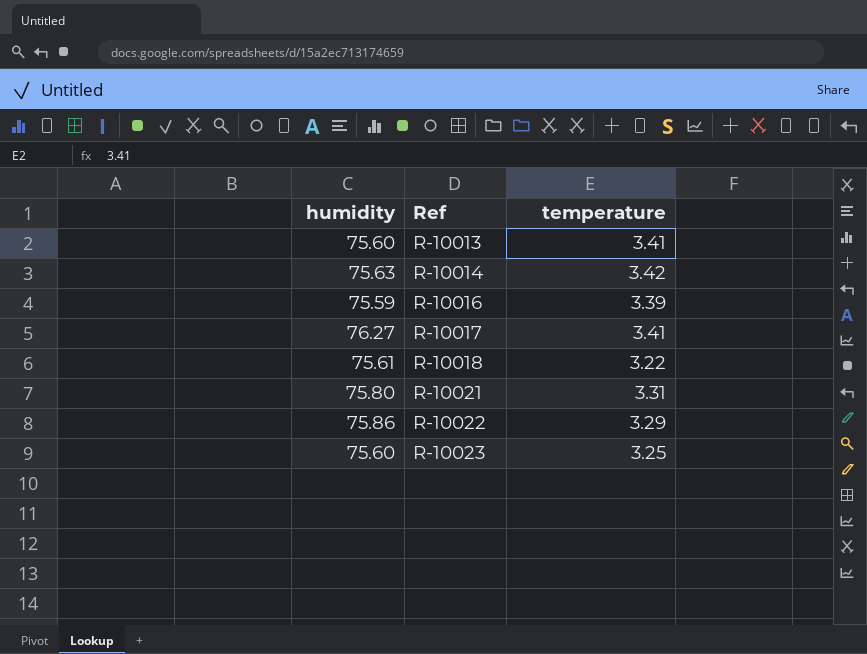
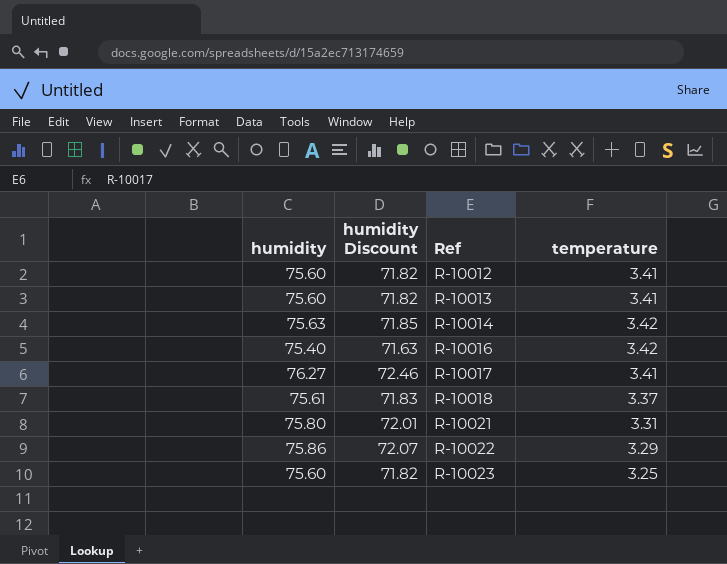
column humidity Discount | formula: none -> [humidity] * 0.95
row R-10012: none -> 75.60 | 71.82 | 3.41
R-10016 | humidity: 75.59 -> 75.40
R-10016 | temperature: 3.39 -> 3.42
R-10018 | temperature: 3.22 -> 3.37

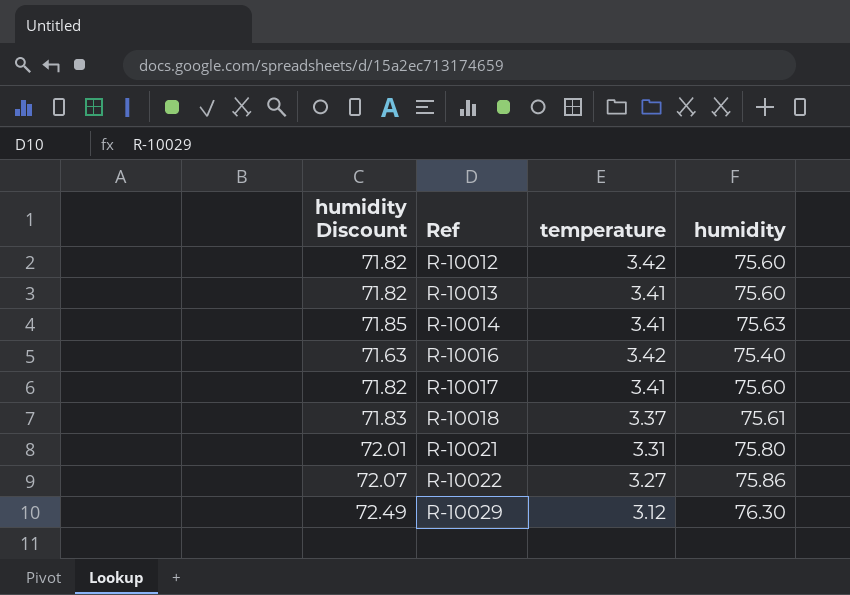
column humidity | position: 1 -> 4
row R-10023: 75.60 | 71.82 | 3.25 -> none
R-10012 | temperature: 3.41 -> 3.42
R-10014 | temperature: 3.42 -> 3.41
R-10017 | humidity Discount: 72.46 -> 71.82
R-10017 | humidity: 76.27 -> 75.60
R-10022 | temperature: 3.29 -> 3.27
row R-10029: none -> 72.49 | 3.12 | 76.30

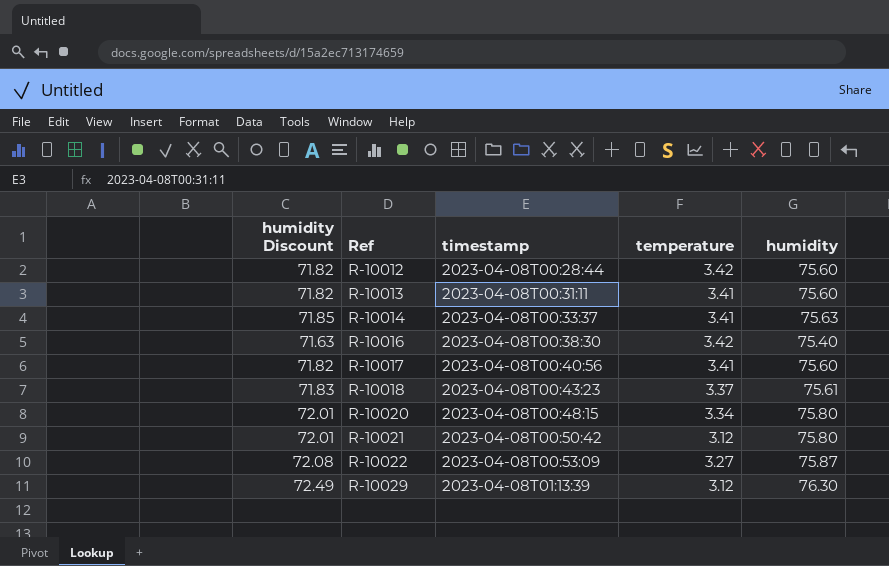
column timestamp | position: none -> 3
row R-10020: none -> 72.01 | 2023-04-08T00:48:15 | 3.34 | 75.80
R-10021 | temperature: 3.31 -> 3.12
R-10022 | humidity Discount: 72.07 -> 72.08
R-10022 | humidity: 75.86 -> 75.87

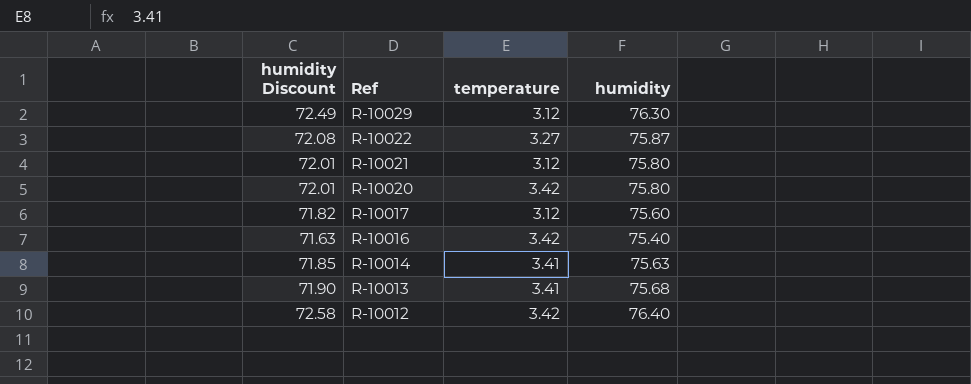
row order: Ref ascending -> Ref descending
column timestamp | position: 3 -> none
row R-10018: 71.83 | 2023-04-08T00:43:23 | 3.37 | 75.61 -> none
R-10020 | temperature: 3.34 -> 3.42
R-10017 | temperature: 3.41 -> 3.12
R-10013 | humidity Discount: 71.82 -> 71.90
R-10013 | humidity: 75.60 -> 75.68
R-10012 | humidity Discount: 71.82 -> 72.58
R-10012 | humidity: 75.60 -> 76.40

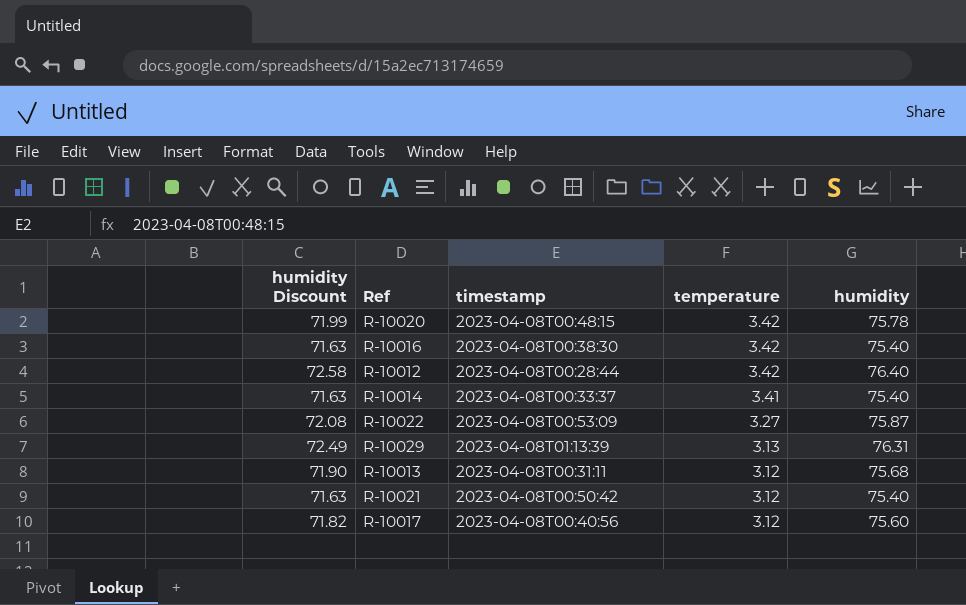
row order: Ref descending -> temperature descending
column timestamp | position: none -> 3
R-10020 | humidity Discount: 72.01 -> 71.99
R-10020 | humidity: 75.80 -> 75.78
R-10014 | humidity Discount: 71.85 -> 71.63
R-10014 | humidity: 75.63 -> 75.40
R-10029 | temperature: 3.12 -> 3.13
R-10029 | humidity: 76.30 -> 76.31
R-10013 | temperature: 3.41 -> 3.12
R-10021 | humidity Discount: 72.01 -> 71.63
R-10021 | humidity: 75.80 -> 75.40

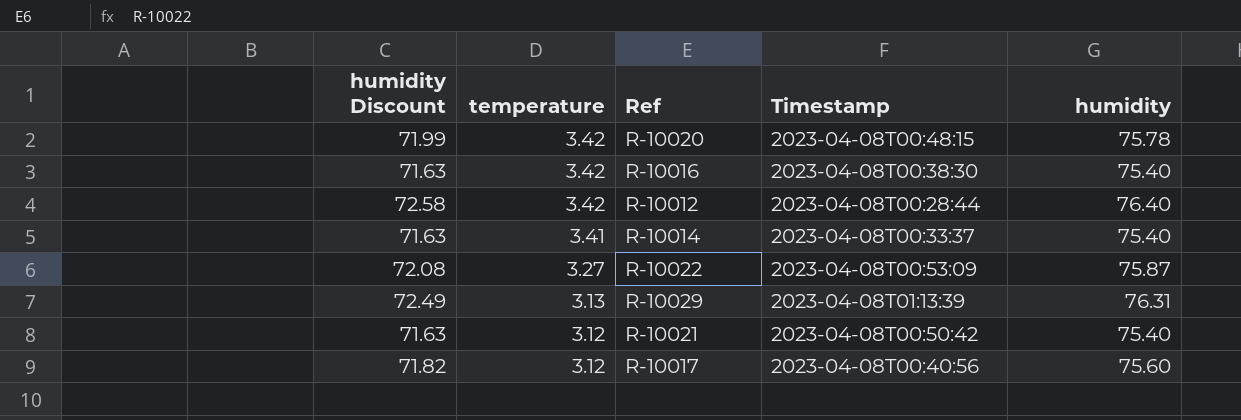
column temperature | position: 4 -> 2
column name: timestamp -> Timestamp
row R-10013: 71.90 | 2023-04-08T00:31:11 | 3.12 | 75.68 -> none

